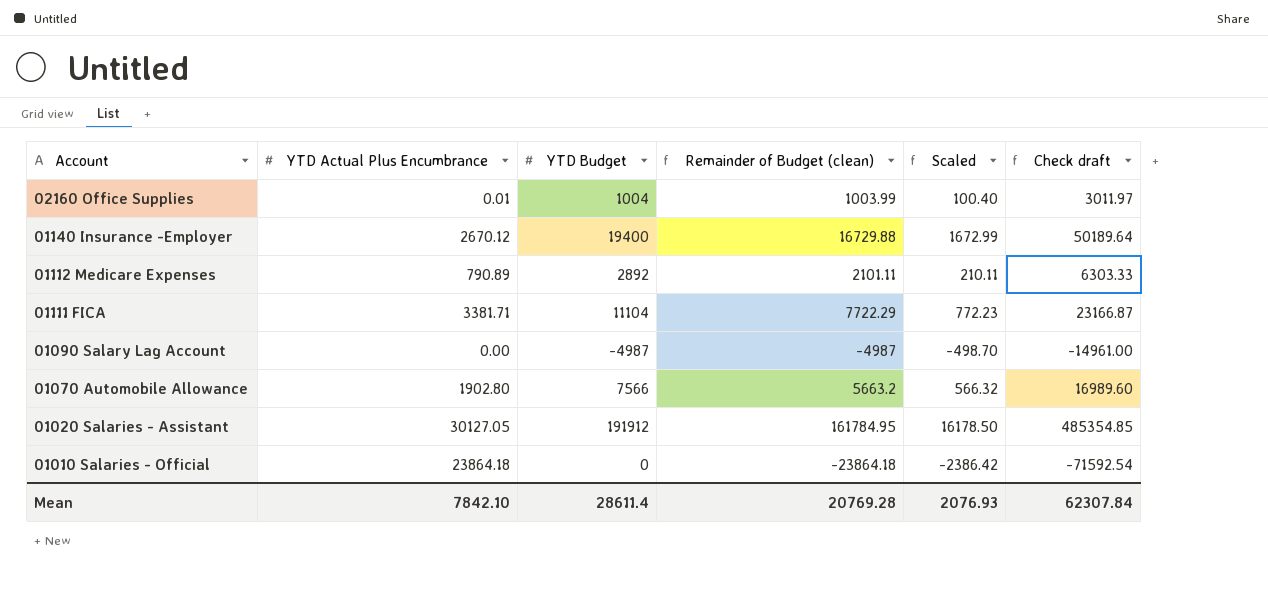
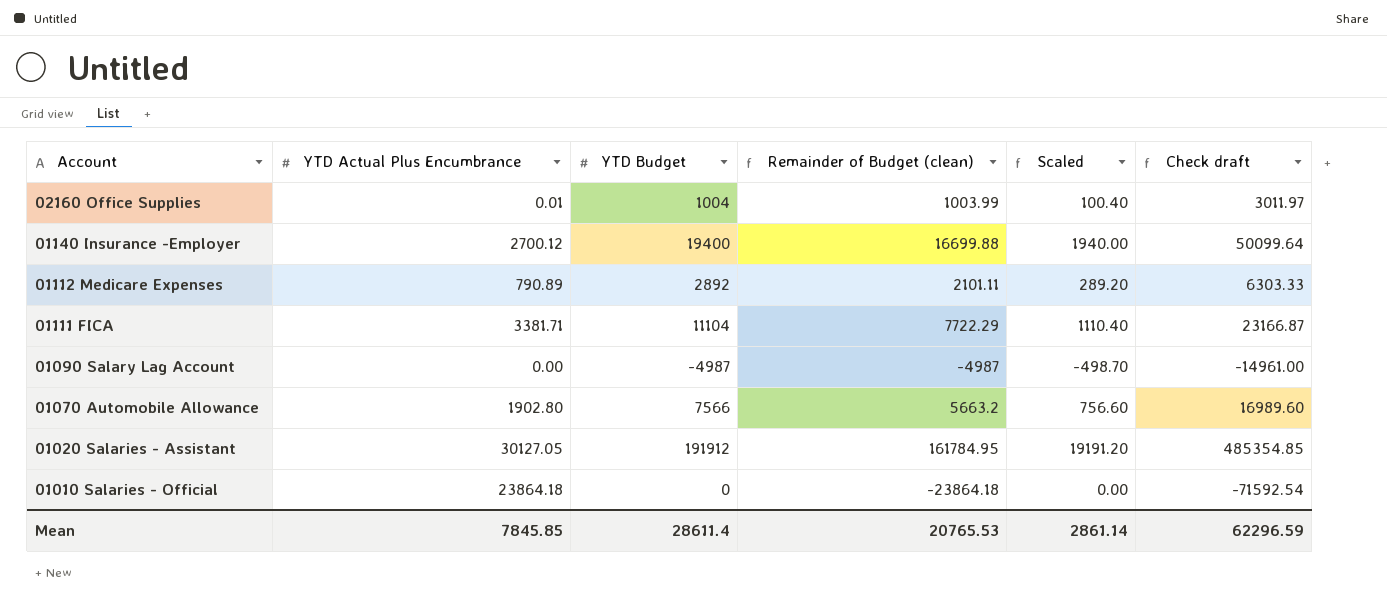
column Scaled | formula: [Remainder of Budget (clean)] * 0.1 -> [YTD Budget] * 0.1
01140 Insurance -Employer | YTD Actual Plus Encumbrance: 2670.12 -> 2700.12
01140 Insurance -Employer | Remainder of Budget (clean): 16729.88 -> 16699.88
01140 Insurance -Employer | Check draft: 50189.64 -> 50099.64
Mean | YTD Actual Plus Encumbrance: 7842.10 -> 7845.85
Mean | Remainder of Budget (clean): 20769.28 -> 20765.53
Mean | Scaled: 2076.93 -> 2861.14
Mean | Check draft: 62307.84 -> 62296.59

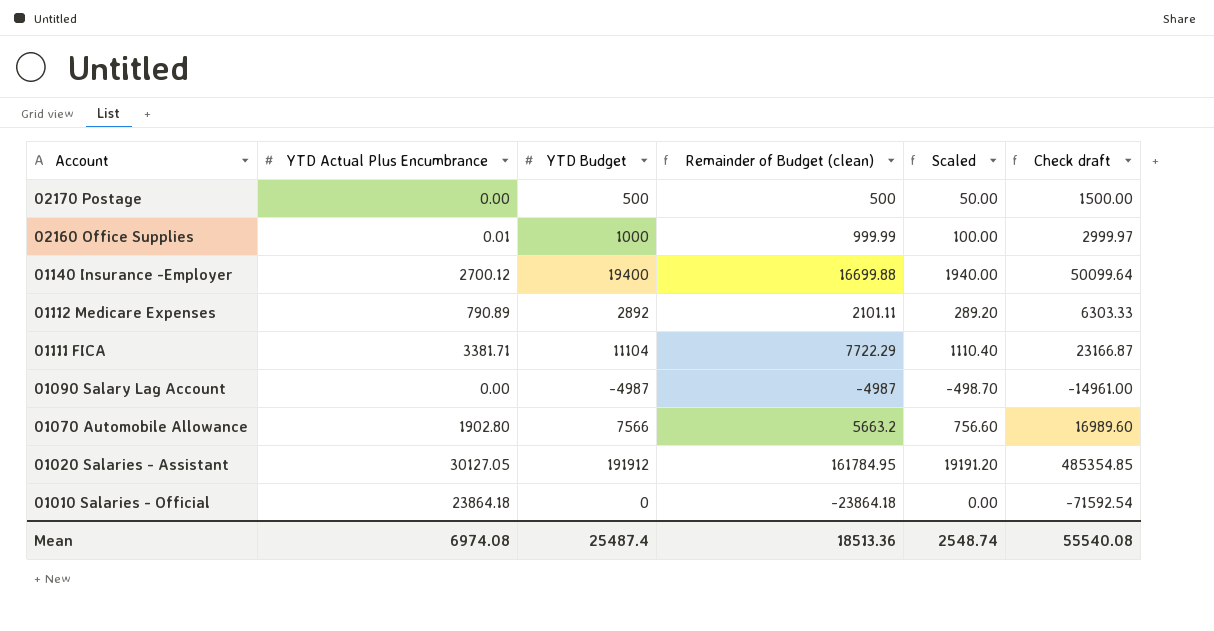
row 02170 Postage: none -> 0.00 | 500 | 500 | 50.00 | 1500.00
02160 Office Supplies | YTD Budget: 1004 -> 1000
02160 Office Supplies | Remainder of Budget (clean): 1003.99 -> 999.99
02160 Office Supplies | Scaled: 100.40 -> 100.00
02160 Office Supplies | Check draft: 3011.97 -> 2999.97
Mean | YTD Actual Plus Encumbrance: 7845.85 -> 6974.08
Mean | YTD Budget: 28611.4 -> 25487.4
Mean | Remainder of Budget (clean): 20765.53 -> 18513.36
Mean | Scaled: 2861.14 -> 2548.74
Mean | Check draft: 62296.59 -> 55540.08

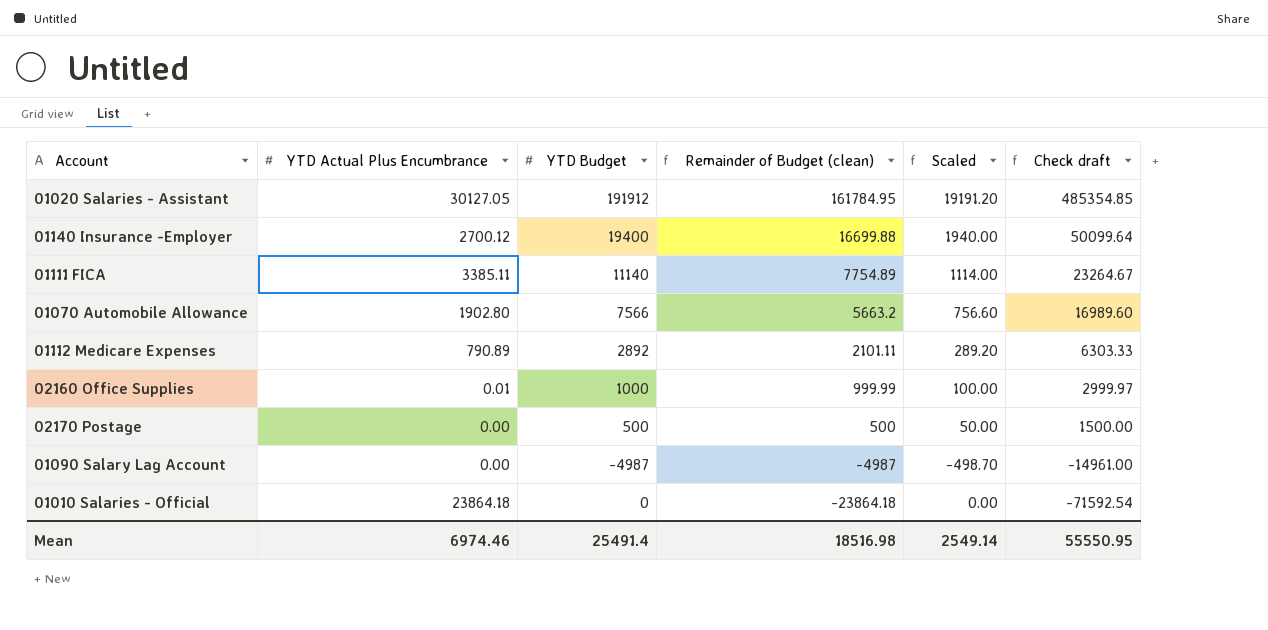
row order: Account descending -> Remainder of Budget (clean) descending
01111 FICA | YTD Actual Plus Encumbrance: 3381.71 -> 3385.11
01111 FICA | YTD Budget: 11104 -> 11140
01111 FICA | Remainder of Budget (clean): 7722.29 -> 7754.89
01111 FICA | Scaled: 1110.40 -> 1114.00
01111 FICA | Check draft: 23166.87 -> 23264.67
Mean | YTD Actual Plus Encumbrance: 6974.08 -> 6974.46
Mean | YTD Budget: 25487.4 -> 25491.4
Mean | Remainder of Budget (clean): 18513.36 -> 18516.98
Mean | Scaled: 2548.74 -> 2549.14
Mean | Check draft: 55540.08 -> 55550.95

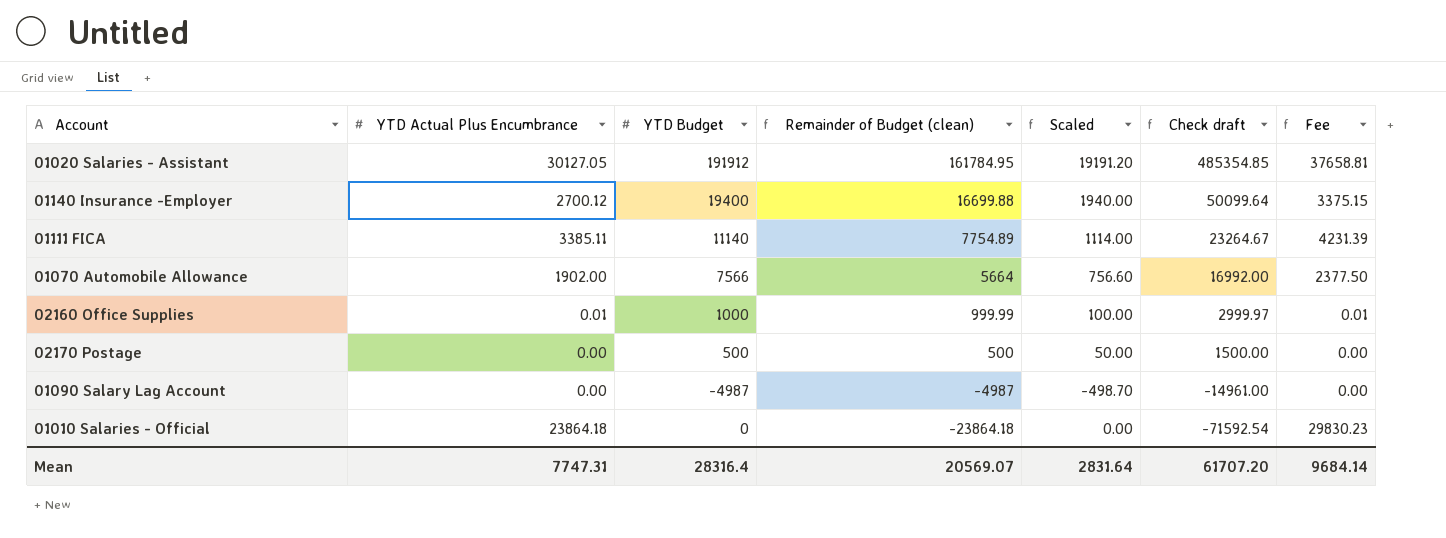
column Fee | formula: none -> [YTD Actual Plus Encumbrance] * 1.25
row 01112 Medicare Expenses: 790.89 | 2892 | 2101.11 | 289.20 | 6303.33 -> none
01070 Automobile Allowance | YTD Actual Plus Encumbrance: 1902.80 -> 1902.00
01070 Automobile Allowance | Remainder of Budget (clean): 5663.2 -> 5664
01070 Automobile Allowance | Check draft: 16989.60 -> 16992.00
Mean | YTD Actual Plus Encumbrance: 6974.46 -> 7747.31
Mean | YTD Budget: 25491.4 -> 28316.4
Mean | Remainder of Budget (clean): 18516.98 -> 20569.07
Mean | Scaled: 2549.14 -> 2831.64
Mean | Check draft: 55550.95 -> 61707.20

